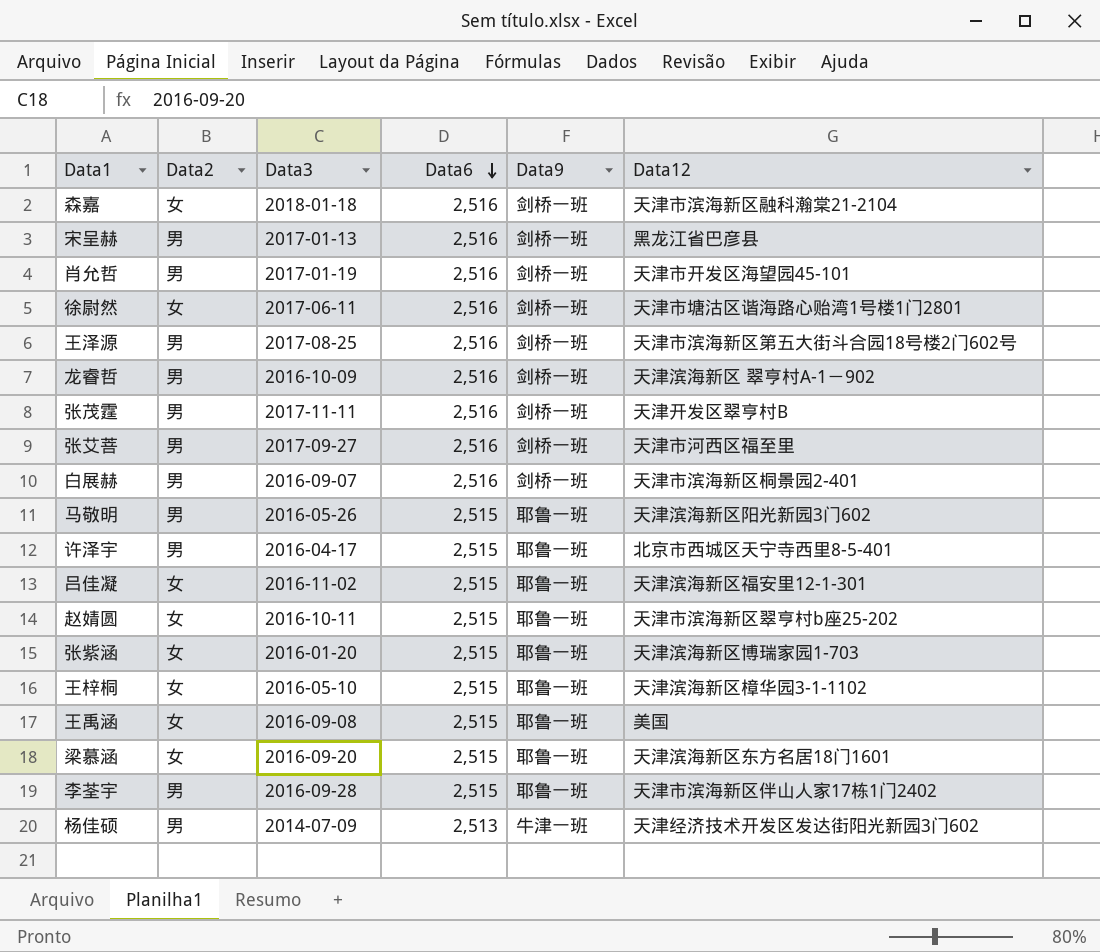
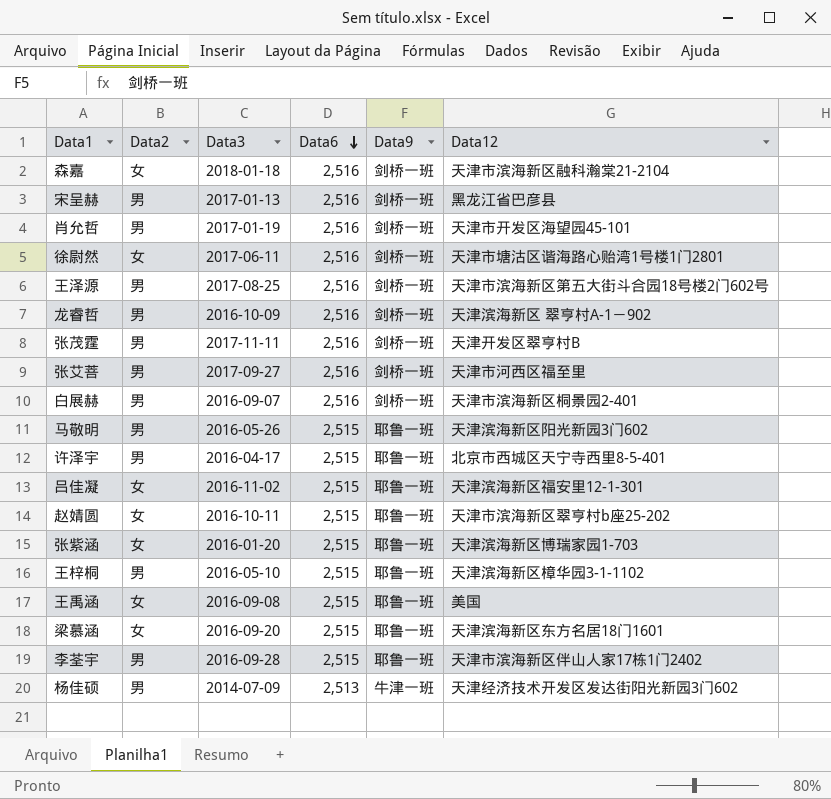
王梓桐 | Data2: 女 -> 男

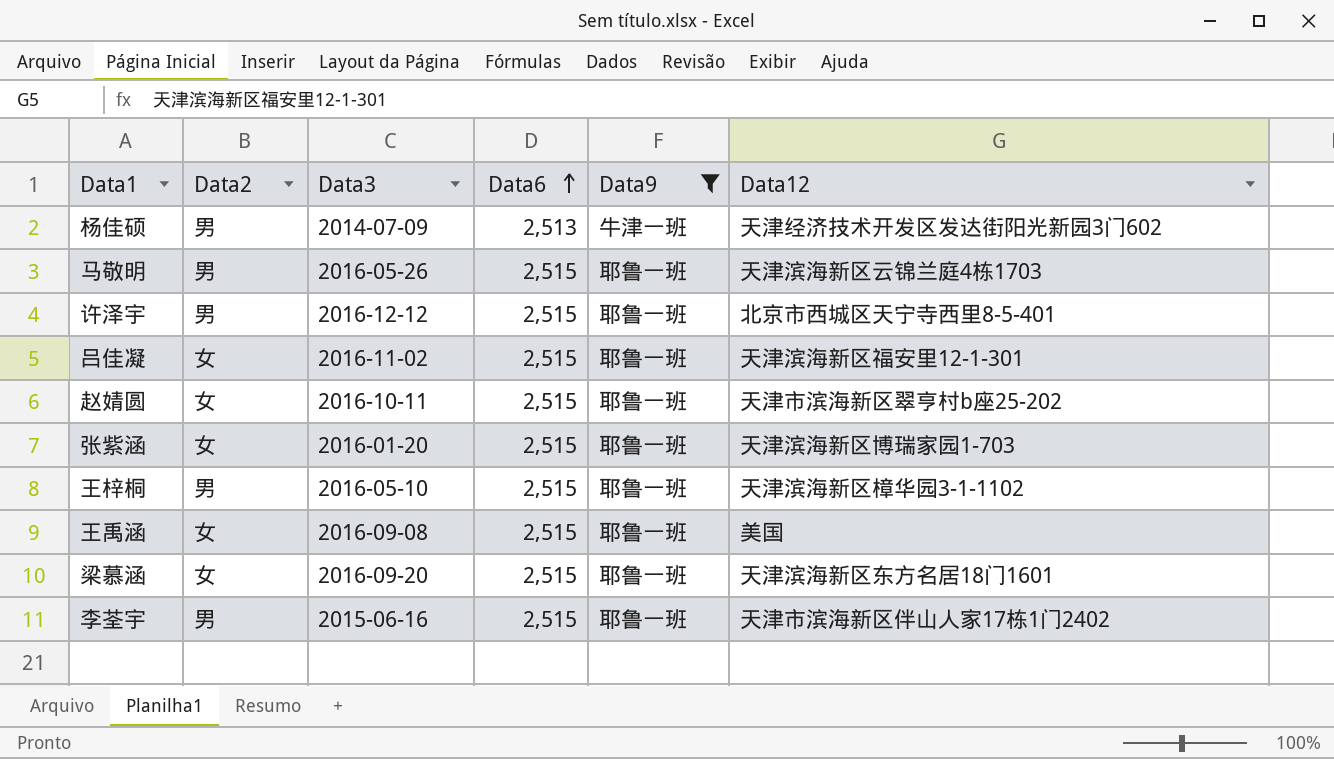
filter: none -> Data9 != 剑桥一班
row order: Data6 descending -> Data6 ascending
马敬明 | Data12: 天津滨海新区阳光新园3门602 -> 天津滨海新区云锦兰庭4栋1703
许泽宇 | Data3: 2016-04-17 -> 2016-12-12
李荃宇 | Data3: 2016-09-28 -> 2015-06-16

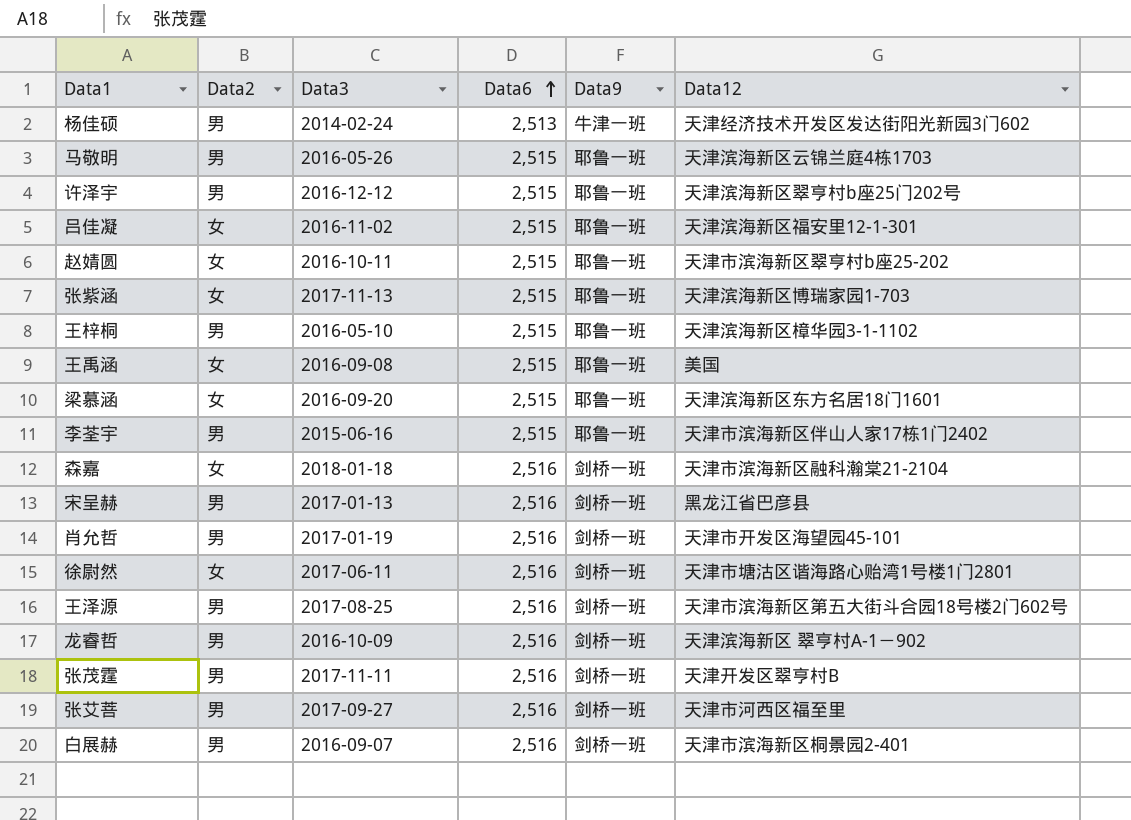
filter: Data9 != 剑桥一班 -> none
杨佳硕 | Data3: 2014-07-09 -> 2014-02-24
许泽宇 | Data12: 北京市西城区天宁寺西里8-5-401 -> 天津滨海新区翠亨村b座25门202号
张紫涵 | Data3: 2016-01-20 -> 2017-11-13

